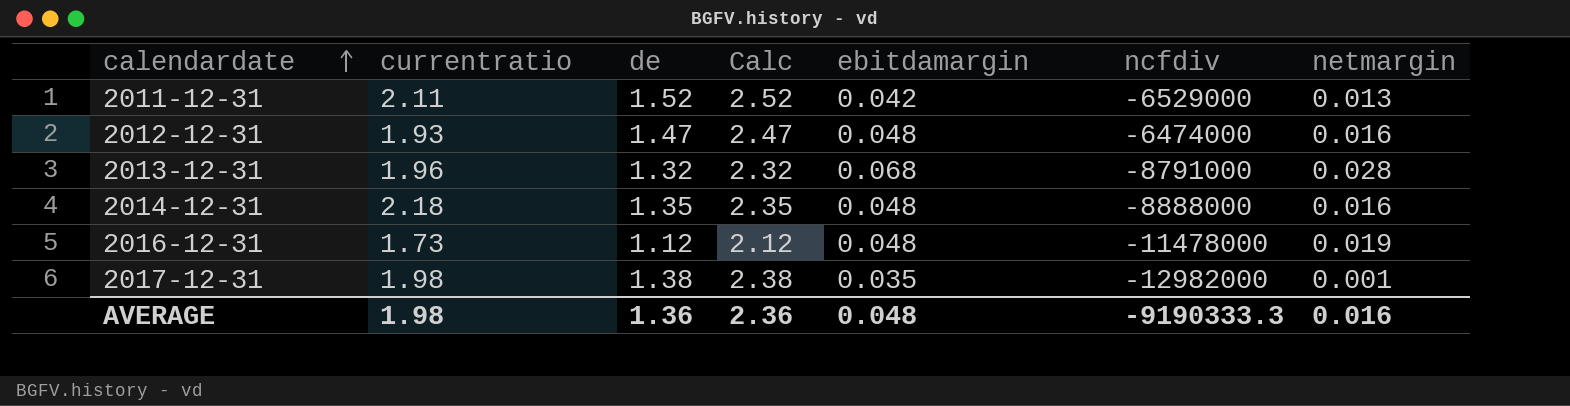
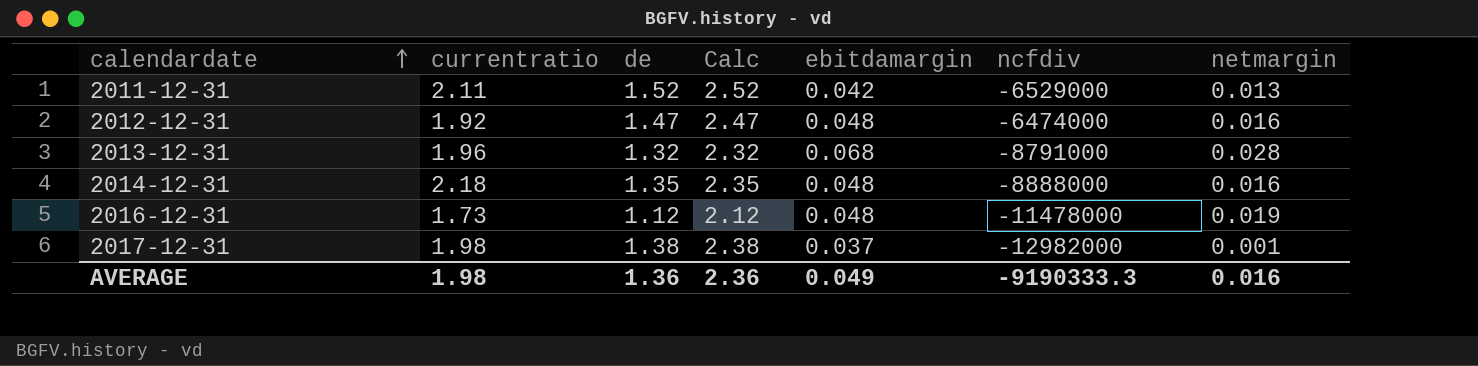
2012-12-31 | currentratio: 1.93 -> 1.92
2017-12-31 | ebitdamargin: 0.035 -> 0.037
AVERAGE | ebitdamargin: 0.048 -> 0.049

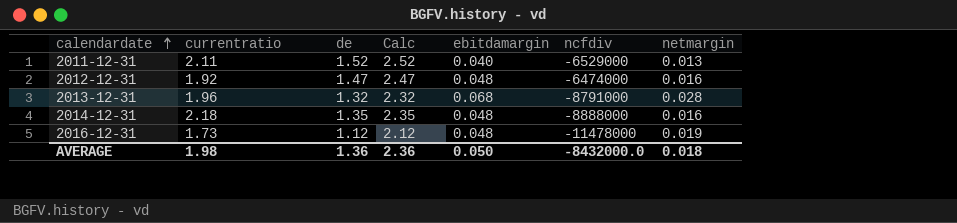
row 2017-12-31: 1.98 | 1.38 | 2.38 | 0.037 | -12982000 | 0.001 -> none
2011-12-31 | ebitdamargin: 0.042 -> 0.040
AVERAGE | ebitdamargin: 0.049 -> 0.050
AVERAGE | ncfdiv: -9190333.3 -> -8432000.0
AVERAGE | netmargin: 0.016 -> 0.018

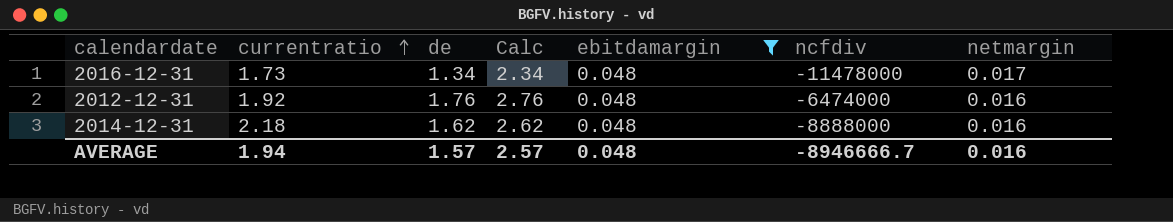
filter: none -> ebitdamargin = 0.048
row order: calendardate ascending -> currentratio ascending
2016-12-31 | de: 1.12 -> 1.34
2016-12-31 | Calc: 2.12 -> 2.34
2016-12-31 | netmargin: 0.019 -> 0.017
2012-12-31 | de: 1.47 -> 1.76
2012-12-31 | Calc: 2.47 -> 2.76
2014-12-31 | de: 1.35 -> 1.62
2014-12-31 | Calc: 2.35 -> 2.62
AVERAGE | currentratio: 1.98 -> 1.94
AVERAGE | de: 1.36 -> 1.57
AVERAGE | Calc: 2.36 -> 2.57
AVERAGE | ebitdamargin: 0.050 -> 0.048
AVERAGE | ncfdiv: -8432000.0 -> -8946666.7
AVERAGE | netmargin: 0.018 -> 0.016

